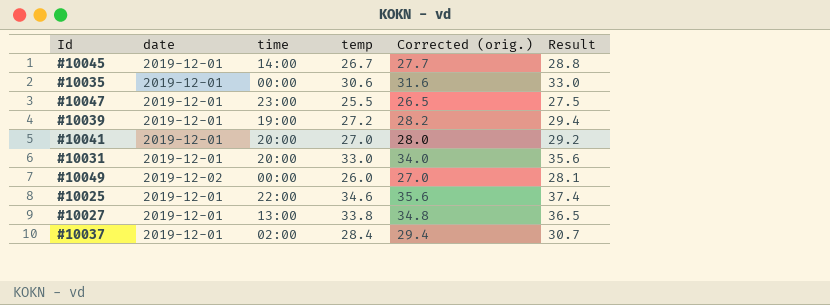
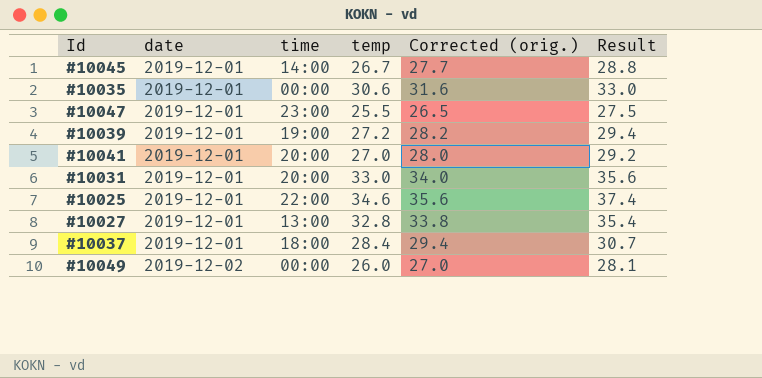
row order: none -> date ascending
#10027 | temp: 33.8 -> 32.8
#10027 | Corrected (orig.): 34.8 -> 33.8
#10027 | Result: 36.5 -> 35.4
#10037 | time: 02:00 -> 18:00

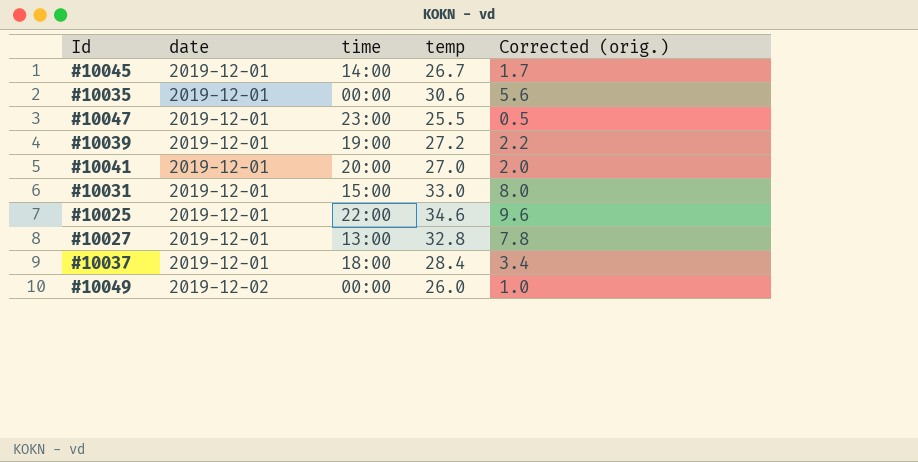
column Result | formula: [temp] * 1.08 -> none
column Corrected (orig.) | formula: [temp] + 1 -> [temp] - 25
#10031 | time: 20:00 -> 15:00

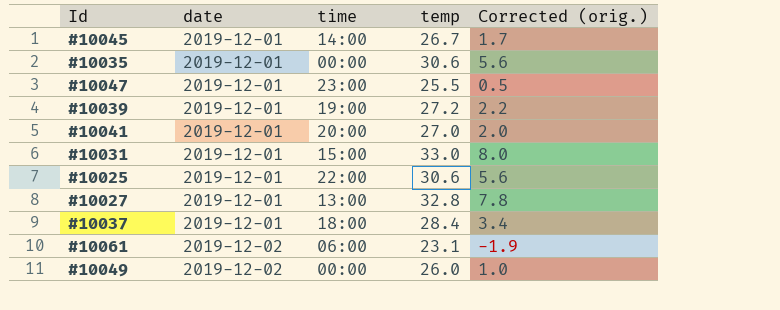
#10025 | temp: 34.6 -> 30.6
#10025 | Corrected (orig.): 9.6 -> 5.6
row #10061: none -> 2019-12-02 | 06:00 | 23.1 | -1.9

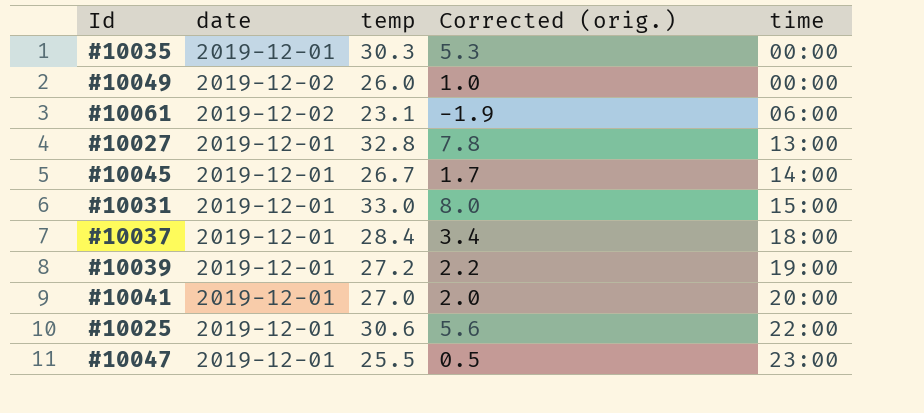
row order: date ascending -> time ascending
column time | position: 3 -> 5
#10035 | temp: 30.6 -> 30.3
#10035 | Corrected (orig.): 5.6 -> 5.3

